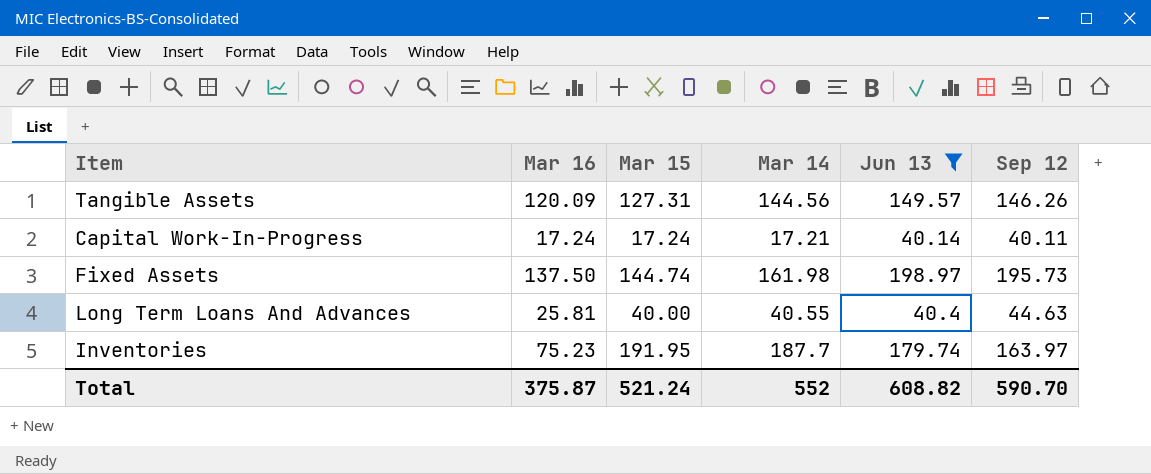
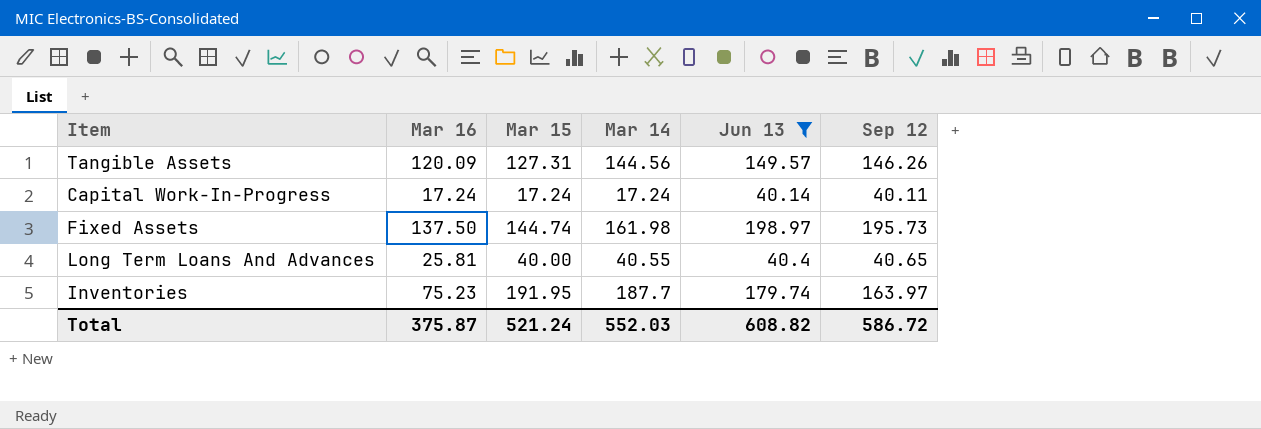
Capital Work-In-Progress | Mar 14: 17.21 -> 17.24
Long Term Loans And Advances | Sep 12: 44.63 -> 40.65
Total | Mar 14: 552 -> 552.03
Total | Sep 12: 590.70 -> 586.72

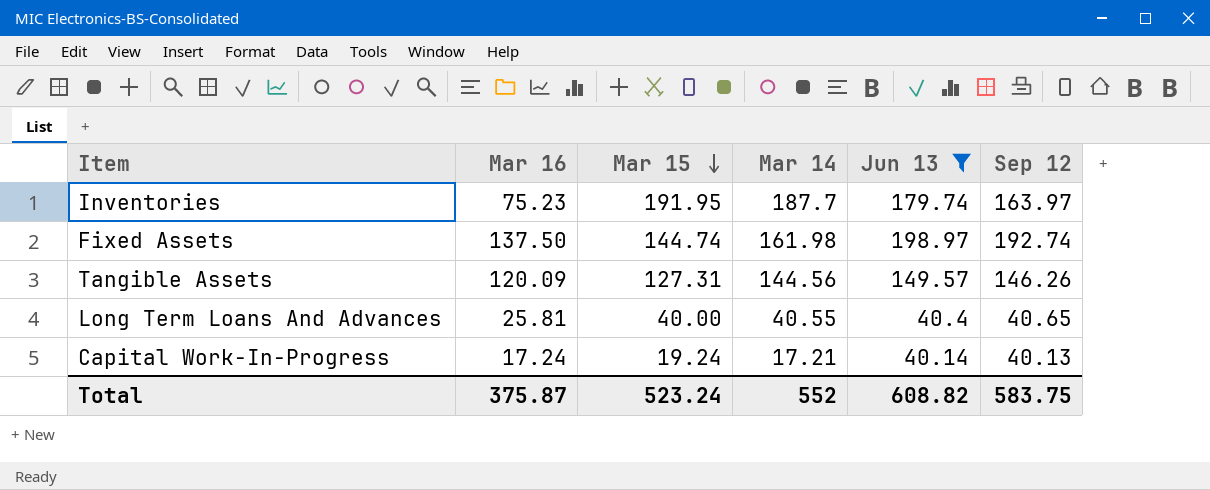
row order: none -> Mar 15 descending
Fixed Assets | Sep 12: 195.73 -> 192.74
Capital Work-In-Progress | Mar 15: 17.24 -> 19.24
Capital Work-In-Progress | Mar 14: 17.24 -> 17.21
Capital Work-In-Progress | Sep 12: 40.11 -> 40.13
Total | Mar 15: 521.24 -> 523.24
Total | Mar 14: 552.03 -> 552
Total | Sep 12: 586.72 -> 583.75

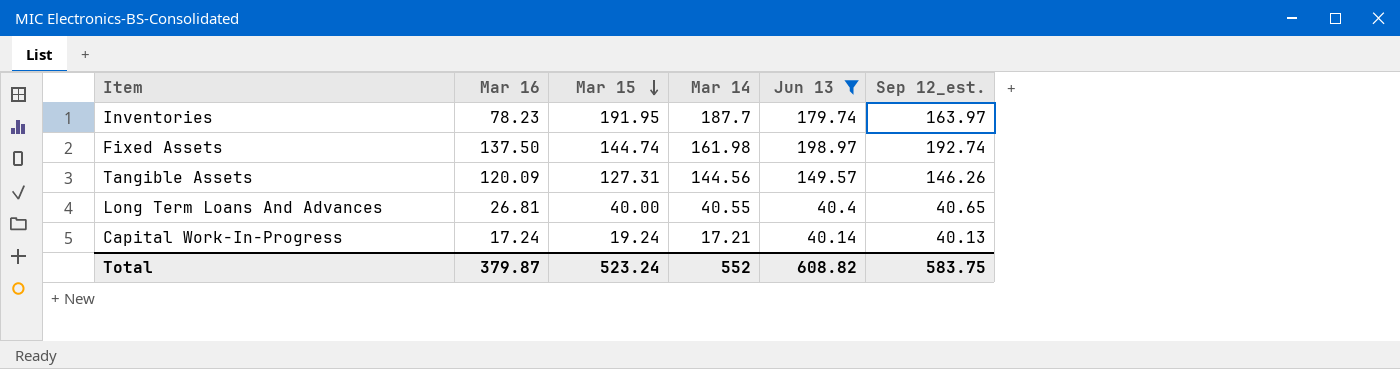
column name: Sep 12 -> Sep 12_est.
Inventories | Mar 16: 75.23 -> 78.23
Long Term Loans And Advances | Mar 16: 25.81 -> 26.81
Total | Mar 16: 375.87 -> 379.87

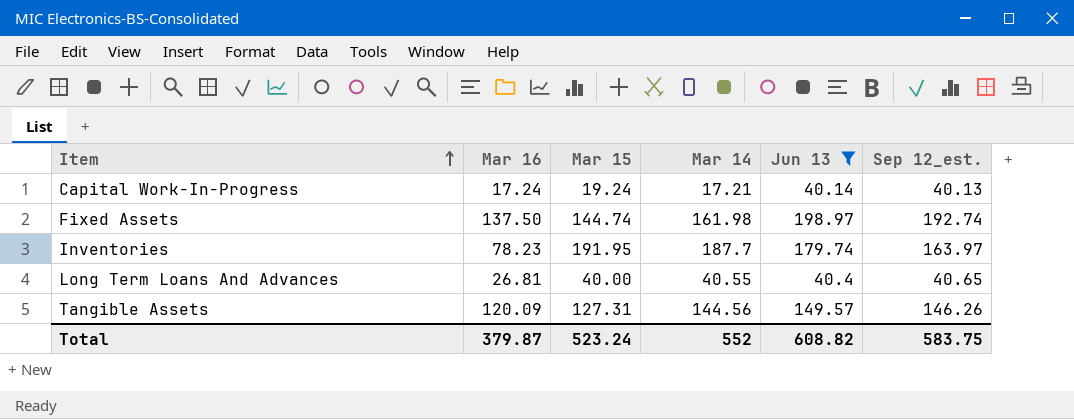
row order: Mar 15 descending -> Item ascending

